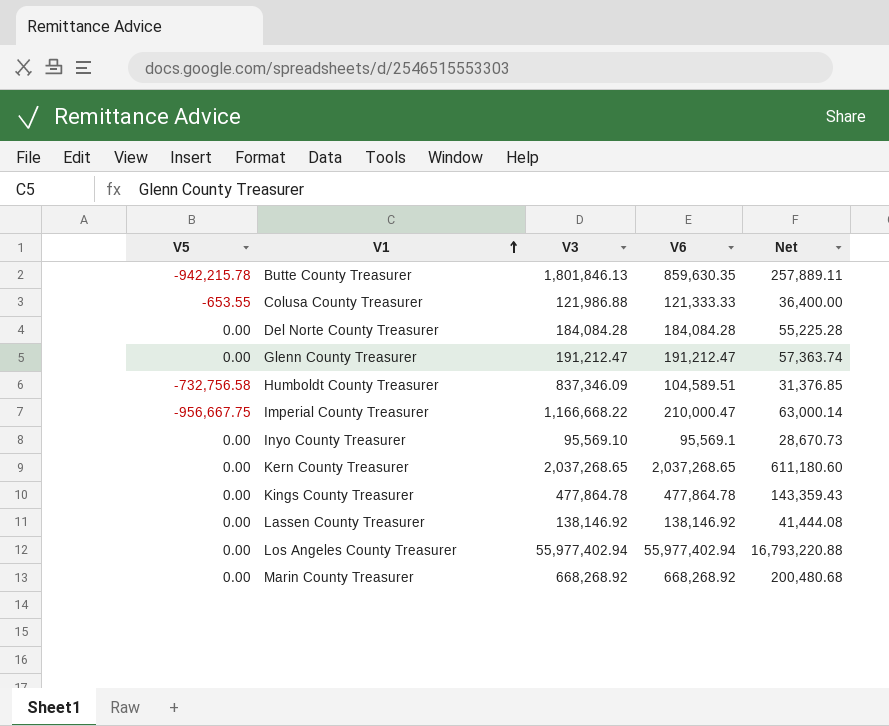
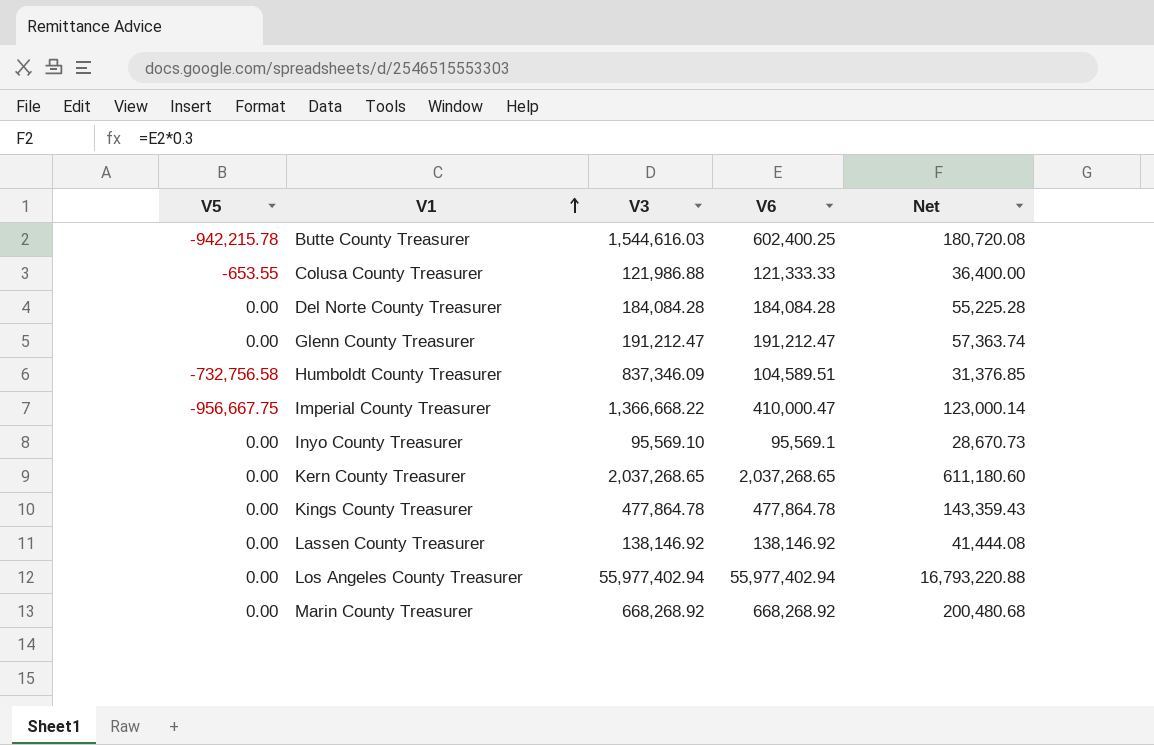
Butte County Treasurer | V3: 1,801,846.13 -> 1,544,616.03
Butte County Treasurer | V6: 859,630.35 -> 602,400.25
Butte County Treasurer | Net: 257,889.11 -> 180,720.08
Imperial County Treasurer | V3: 1,166,668.22 -> 1,366,668.22
Imperial County Treasurer | V6: 210,000.47 -> 410,000.47
Imperial County Treasurer | Net: 63,000.14 -> 123,000.14

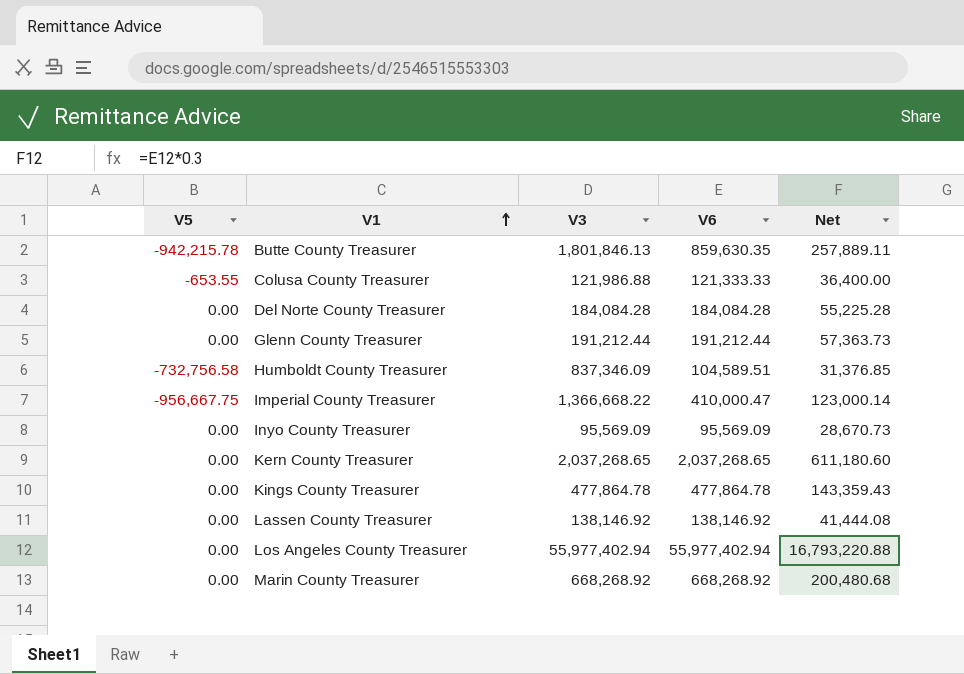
Butte County Treasurer | V3: 1,544,616.03 -> 1,801,846.13
Butte County Treasurer | V6: 602,400.25 -> 859,630.35
Butte County Treasurer | Net: 180,720.08 -> 257,889.11
Glenn County Treasurer | V3: 191,212.47 -> 191,212.44
Glenn County Treasurer | V6: 191,212.47 -> 191,212.44
Glenn County Treasurer | Net: 57,363.74 -> 57,363.73
Inyo County Treasurer | V3: 95,569.10 -> 95,569.09
Inyo County Treasurer | V6: 95,569.1 -> 95,569.09

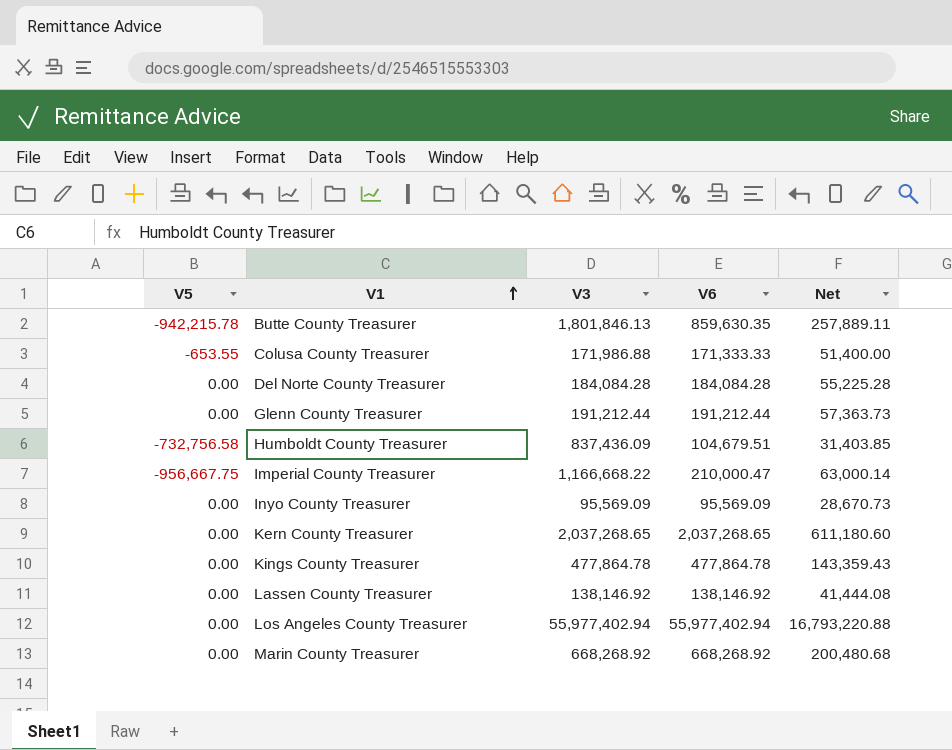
Colusa County Treasurer | V3: 121,986.88 -> 171,986.88
Colusa County Treasurer | V6: 121,333.33 -> 171,333.33
Colusa County Treasurer | Net: 36,400.00 -> 51,400.00
Humboldt County Treasurer | V3: 837,346.09 -> 837,436.09
Humboldt County Treasurer | V6: 104,589.51 -> 104,679.51
Humboldt County Treasurer | Net: 31,376.85 -> 31,403.85
Imperial County Treasurer | V3: 1,366,668.22 -> 1,166,668.22
Imperial County Treasurer | V6: 410,000.47 -> 210,000.47
Imperial County Treasurer | Net: 123,000.14 -> 63,000.14

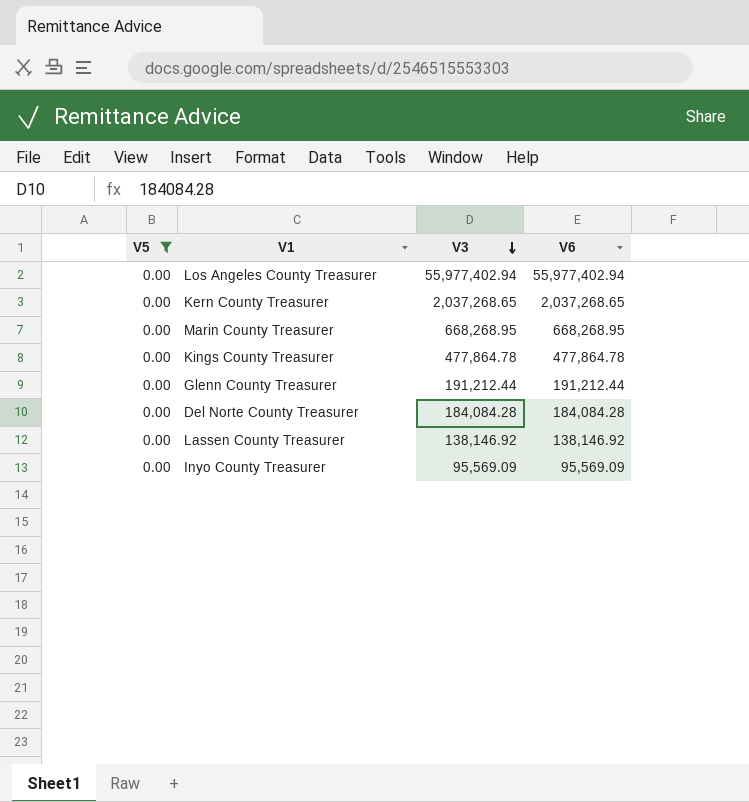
filter: none -> V5 = 0.00
row order: V1 ascending -> V3 descending
column Net | formula: [V6] * 0.3 -> none
Marin County Treasurer | V3: 668,268.92 -> 668,268.95
Marin County Treasurer | V6: 668,268.92 -> 668,268.95

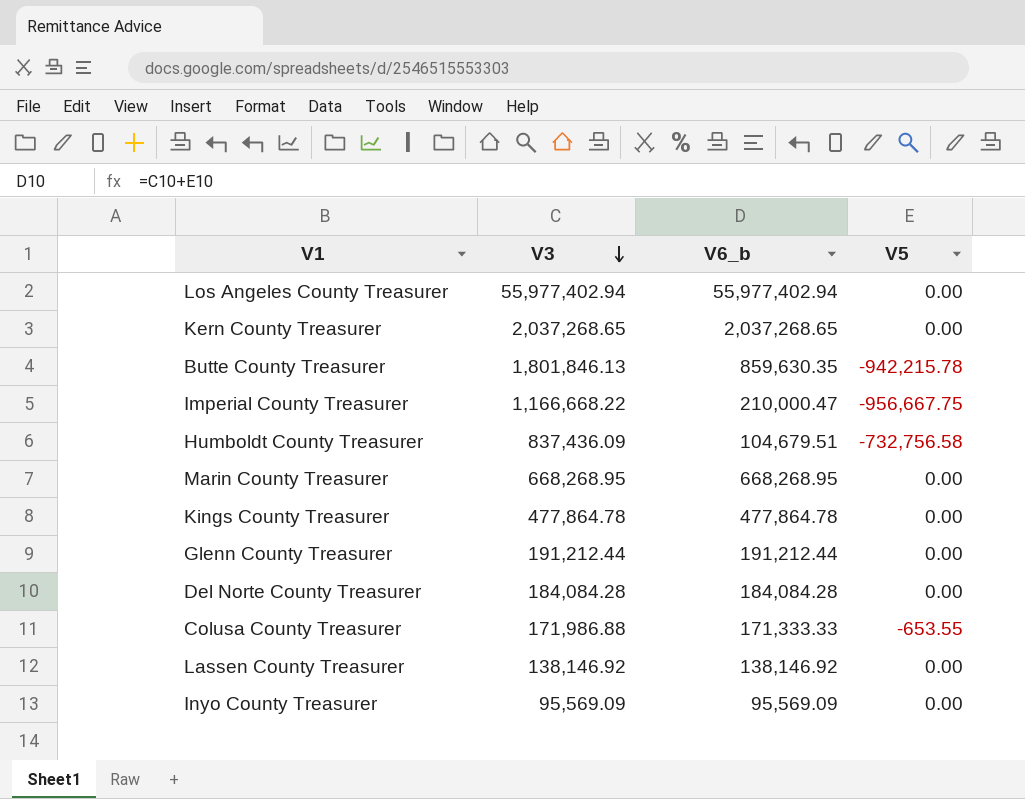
filter: V5 = 0.00 -> none
column name: V6 -> V6_b
column V5 | position: 1 -> 4

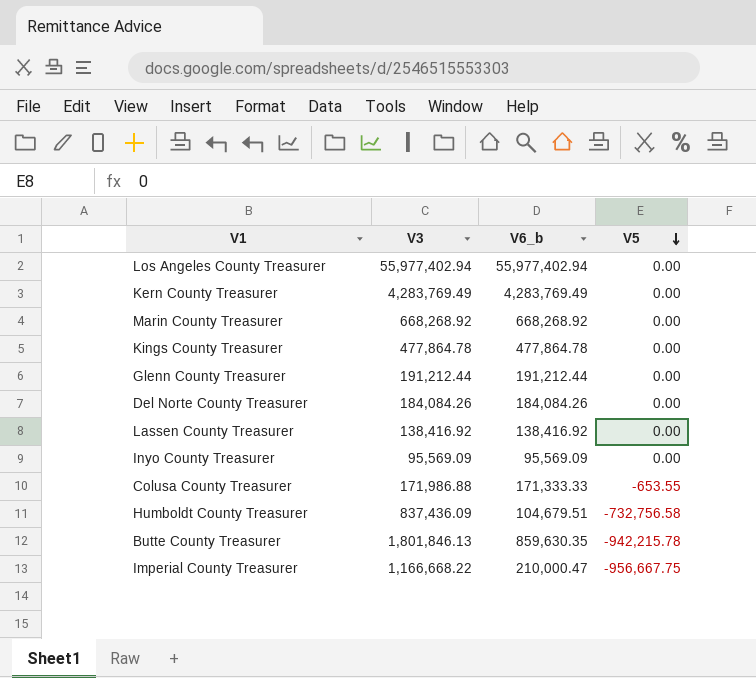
row order: V3 descending -> V5 descending
Kern County Treasurer | V3: 2,037,268.65 -> 4,283,769.49
Kern County Treasurer | V6_b: 2,037,268.65 -> 4,283,769.49
Marin County Treasurer | V3: 668,268.95 -> 668,268.92
Marin County Treasurer | V6_b: 668,268.95 -> 668,268.92
Del Norte County Treasurer | V3: 184,084.28 -> 184,084.26
Del Norte County Treasurer | V6_b: 184,084.28 -> 184,084.26
Lassen County Treasurer | V3: 138,146.92 -> 138,416.92
Lassen County Treasurer | V6_b: 138,146.92 -> 138,416.92

